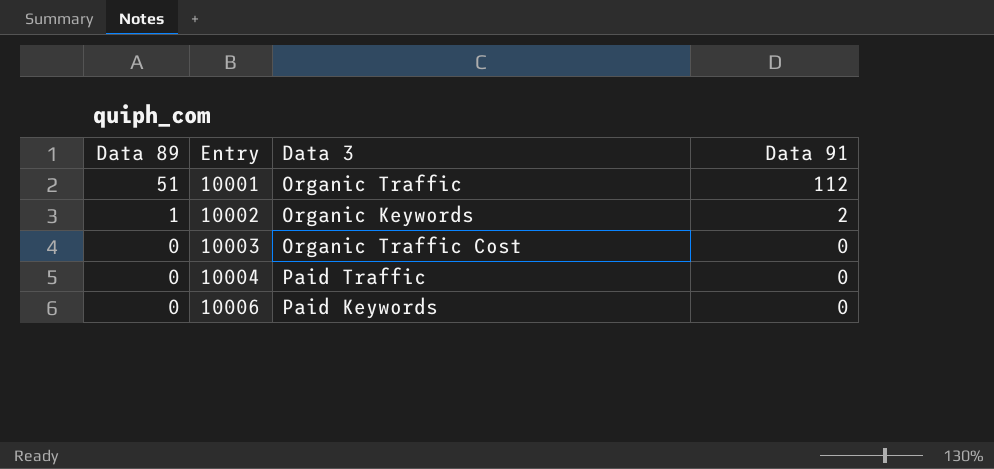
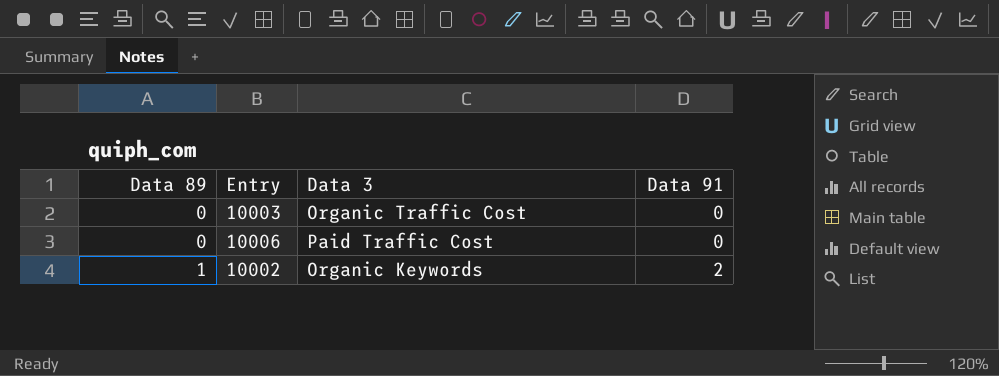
row order: Data 89 descending -> Data 89 ascending
row 10001: 51 | Organic Traffic | 112 -> none
row 10004: 0 | Paid Traffic | 0 -> none
10006 | Data 3: Paid Keywords -> Paid Traffic Cost

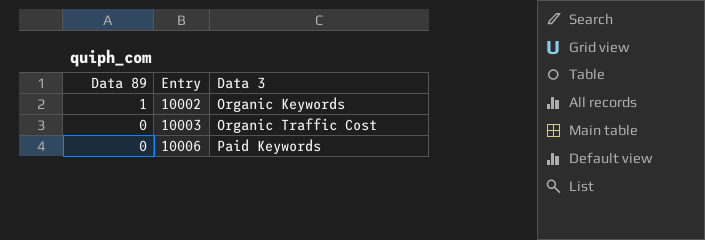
row order: Data 89 ascending -> Data 89 descending
column Data 91 | position: 4 -> none
10006 | Data 3: Paid Traffic Cost -> Paid Keywords

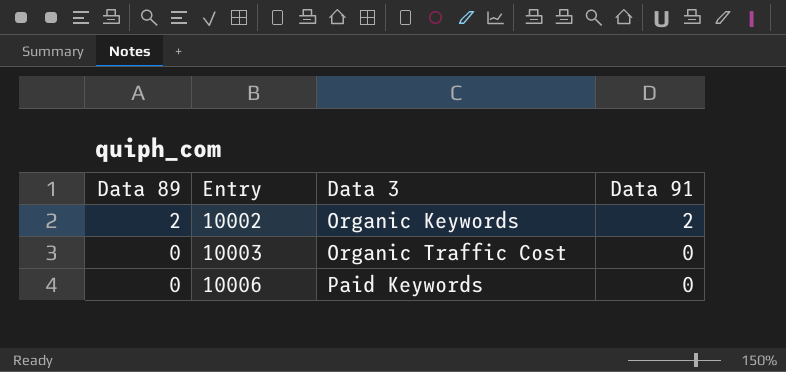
column Data 91 | position: none -> 4
10002 | Data 89: 1 -> 2

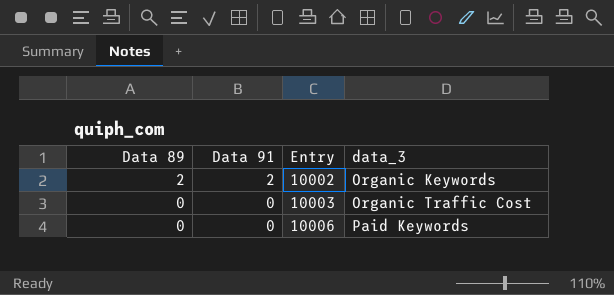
column Data 91 | position: 4 -> 2
column name: Data 3 -> data_3

